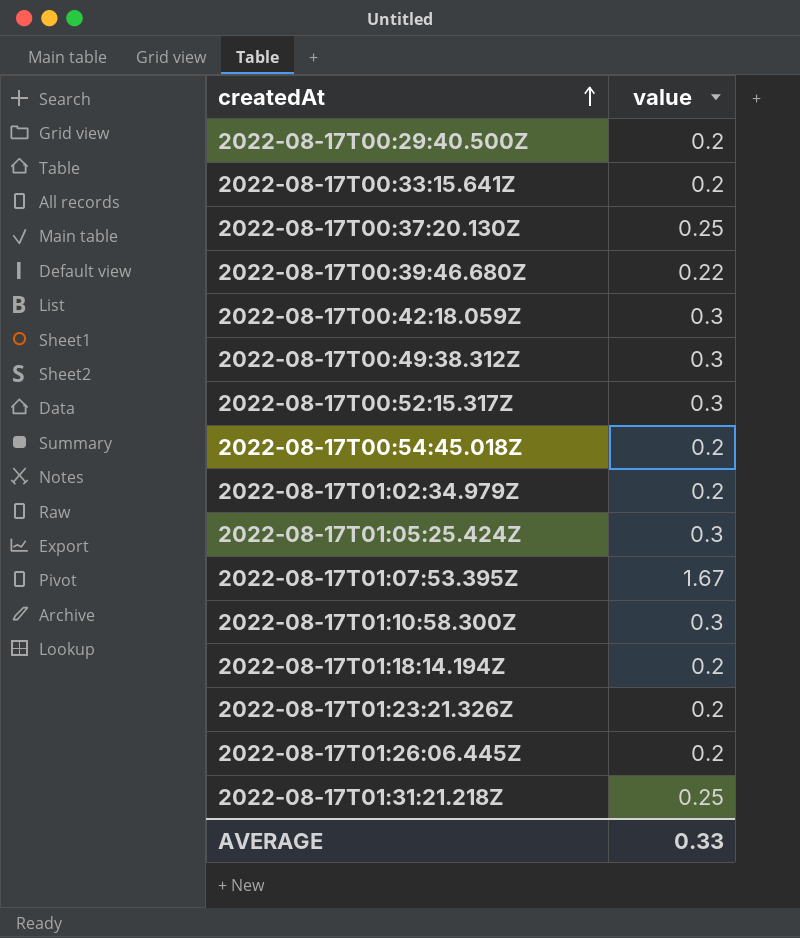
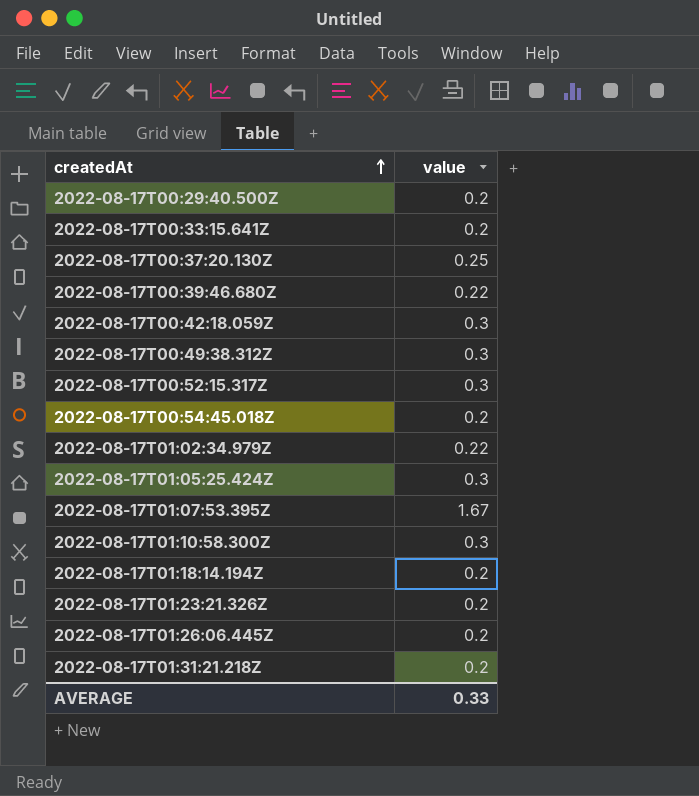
2022-08-17T01:02:34.979Z | value: 0.2 -> 0.22
2022-08-17T01:31:21.218Z | value: 0.25 -> 0.2

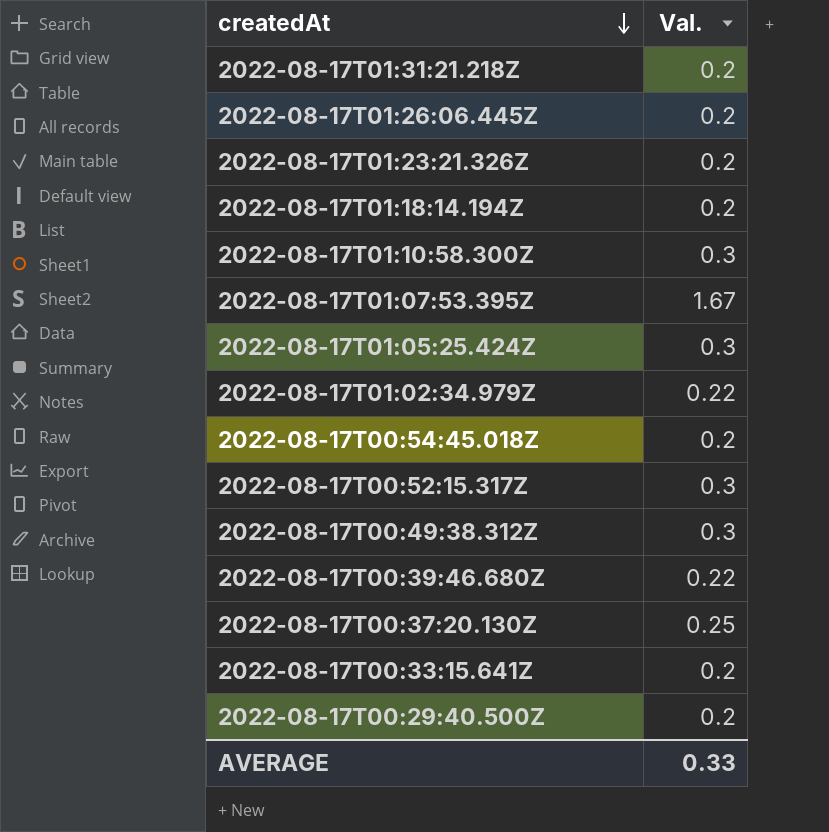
row order: createdAt ascending -> createdAt descending
column name: value -> Val.
row 2022-08-17T00:42:18.059Z: 0.3 -> none

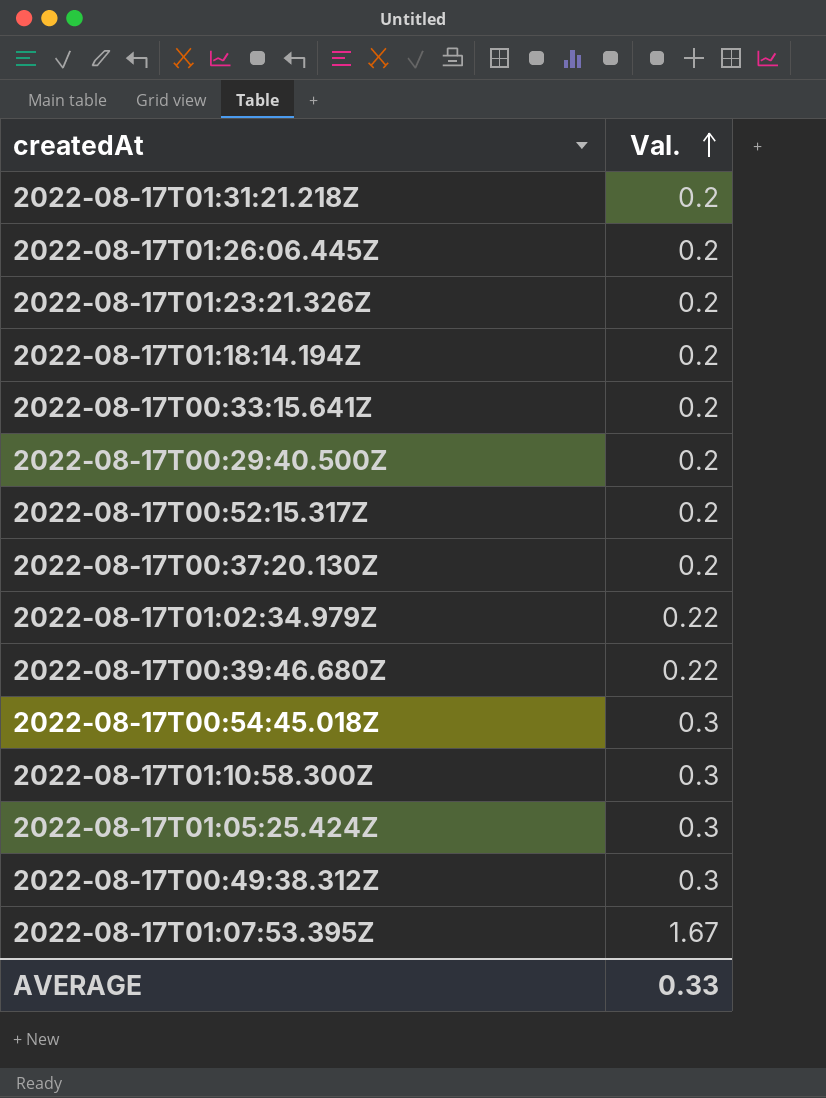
row order: createdAt descending -> Val. ascending
2022-08-17T00:52:15.317Z | Val.: 0.3 -> 0.2
2022-08-17T00:37:20.130Z | Val.: 0.25 -> 0.2
2022-08-17T00:54:45.018Z | Val.: 0.2 -> 0.3

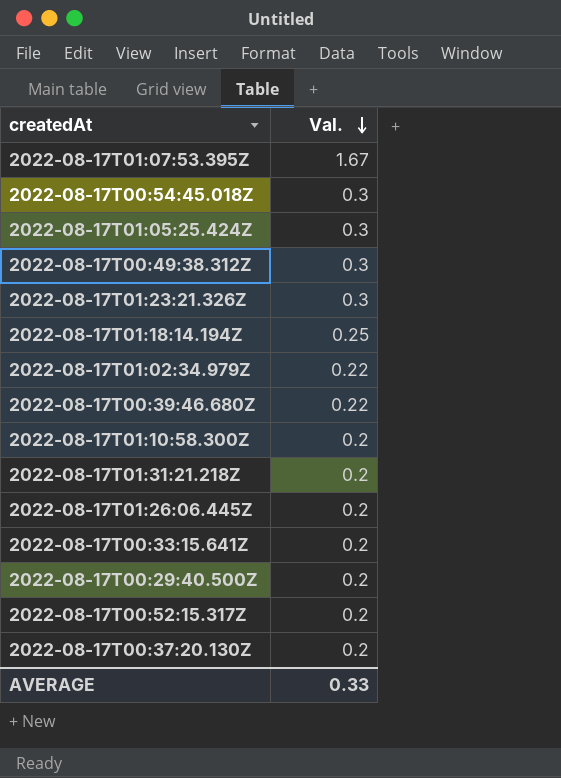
row order: Val. ascending -> Val. descending
2022-08-17T01:23:21.326Z | Val.: 0.2 -> 0.3
2022-08-17T01:18:14.194Z | Val.: 0.2 -> 0.25
2022-08-17T01:10:58.300Z | Val.: 0.3 -> 0.2

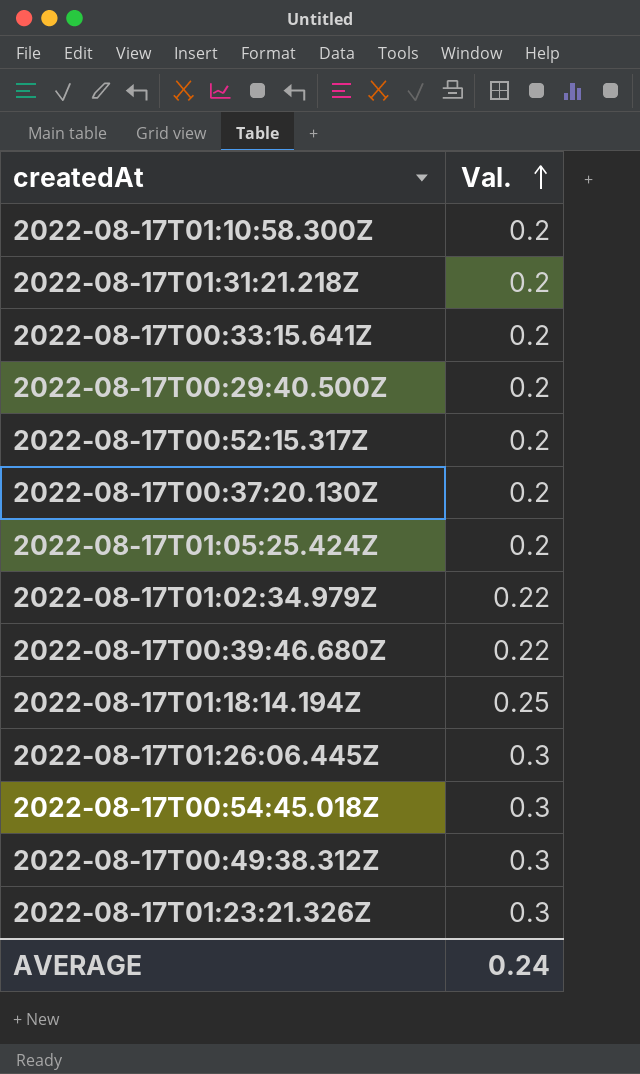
row order: Val. descending -> Val. ascending
row 2022-08-17T01:07:53.395Z: 1.67 -> none
2022-08-17T01:05:25.424Z | Val.: 0.3 -> 0.2
2022-08-17T01:26:06.445Z | Val.: 0.2 -> 0.3
AVERAGE | Val.: 0.33 -> 0.24

